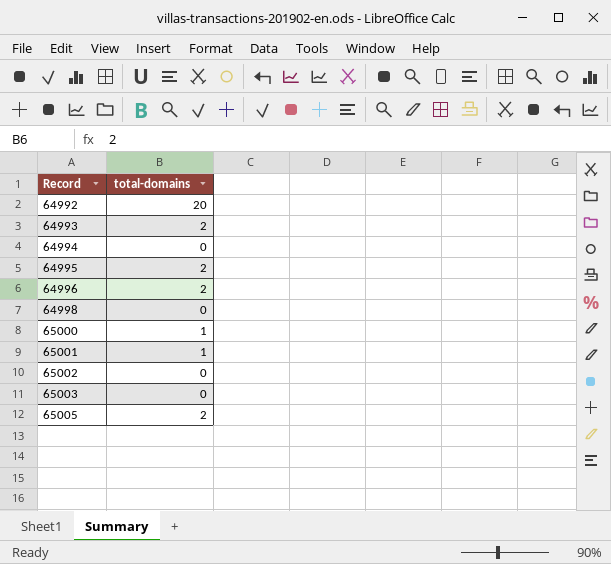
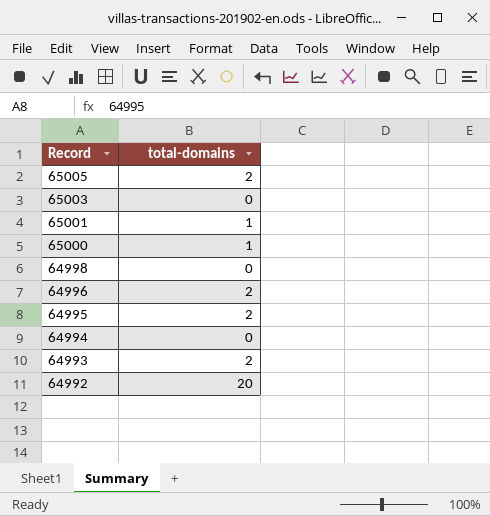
row order: Record ascending -> Record descending
row 65002: 0 -> none

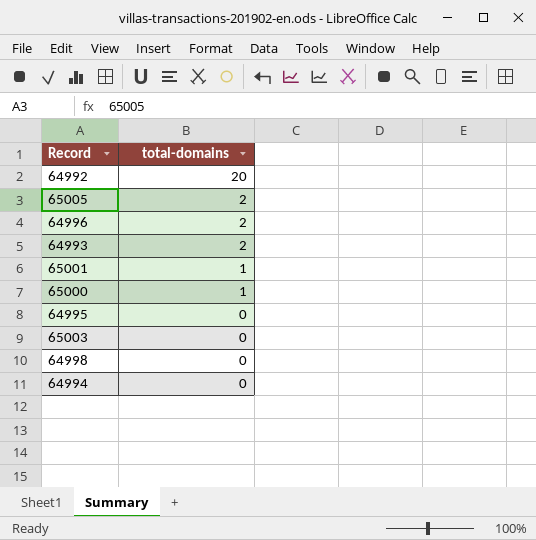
row order: Record descending -> total-domains descending
64995 | total-domains: 2 -> 0

